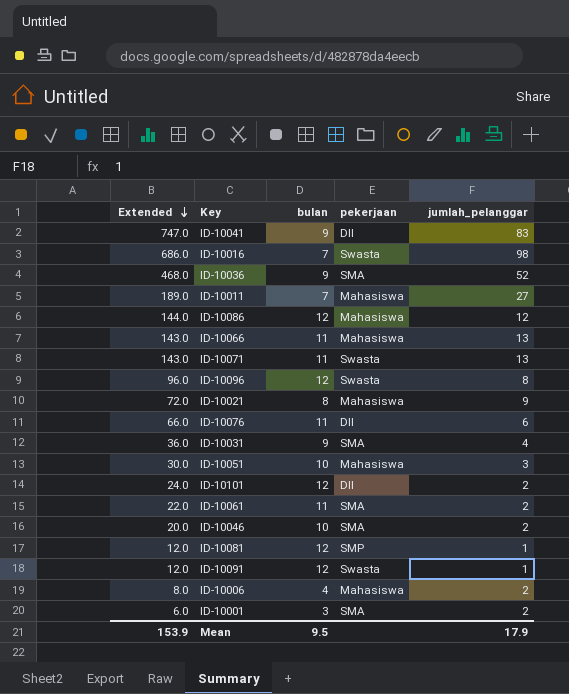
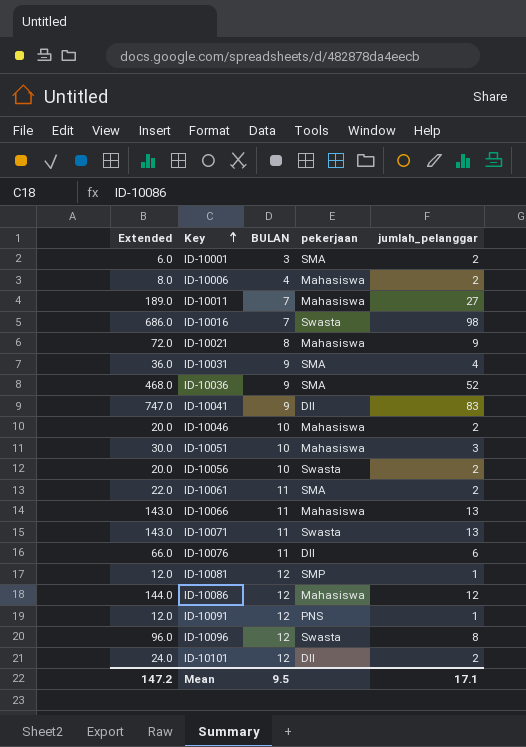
row order: Extended descending -> Key ascending
column name: bulan -> BULAN
ID-10046 | pekerjaan: SMA -> Mahasiswa
row ID-10056: none -> 20.0 | 10 | Swasta | 2
ID-10091 | pekerjaan: Swasta -> PNS
Mean | Extended: 153.9 -> 147.2
Mean | jumlah_pelanggar: 17.9 -> 17.1

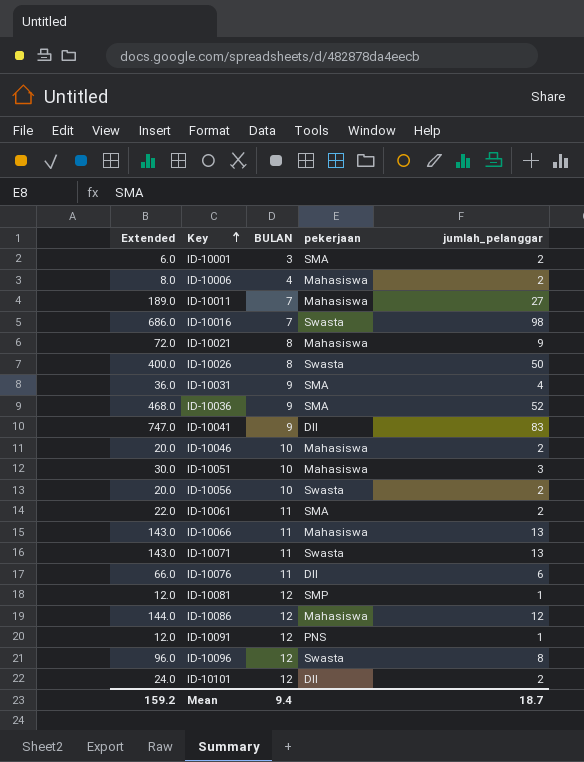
row ID-10026: none -> 400.0 | 8 | Swasta | 50
Mean | Extended: 147.2 -> 159.2
Mean | BULAN: 9.5 -> 9.4
Mean | jumlah_pelanggar: 17.1 -> 18.7

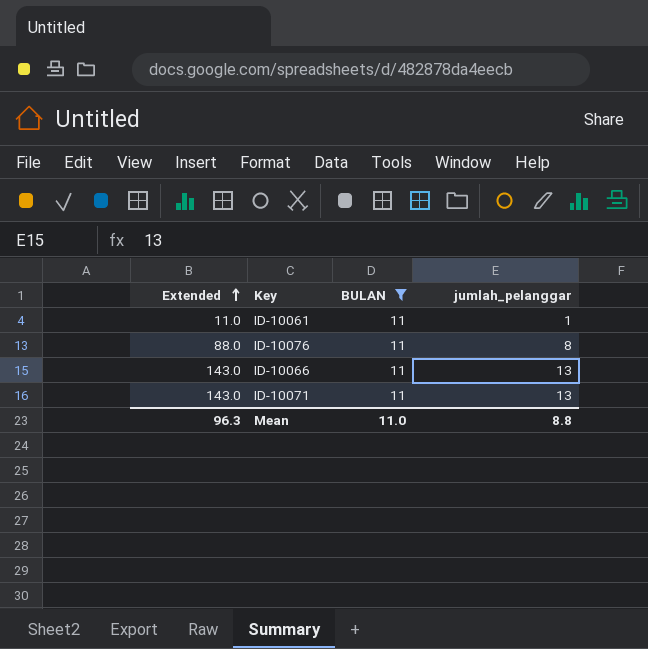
filter: none -> BULAN = 11
row order: Key ascending -> Extended ascending
column pekerjaan | position: 4 -> none
ID-10061 | Extended: 22.0 -> 11.0
ID-10061 | jumlah_pelanggar: 2 -> 1
ID-10076 | Extended: 66.0 -> 88.0
ID-10076 | jumlah_pelanggar: 6 -> 8
Mean | Extended: 159.2 -> 96.3
Mean | BULAN: 9.4 -> 11.0
Mean | jumlah_pelanggar: 18.7 -> 8.8

